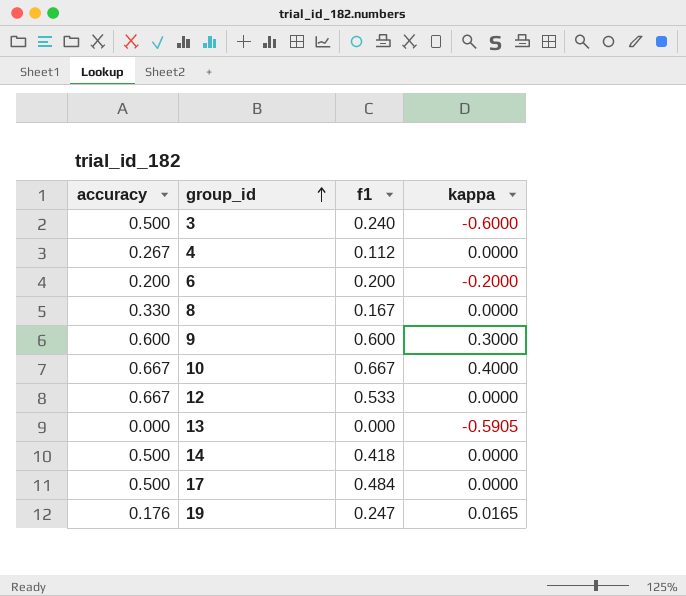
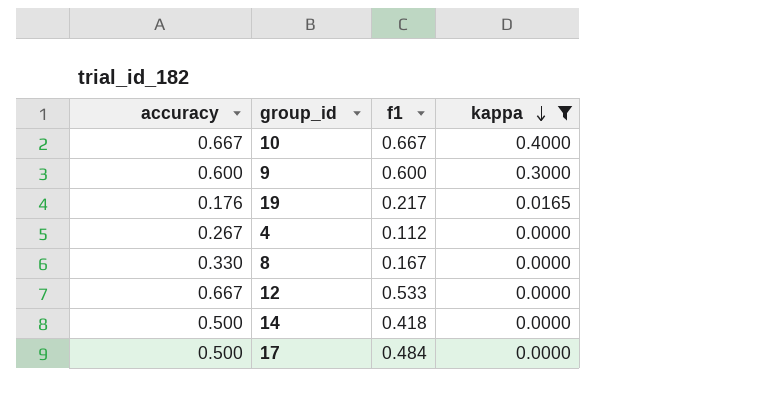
filter: none -> kappa >= 0.0000
row order: group_id ascending -> kappa descending
19 | f1: 0.247 -> 0.217

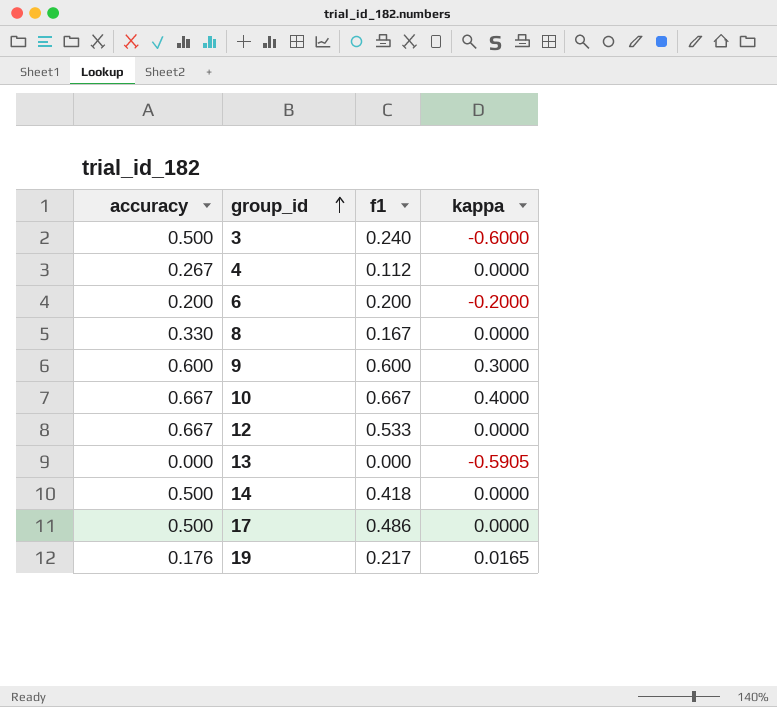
filter: kappa >= 0.0000 -> none
row order: kappa descending -> group_id ascending
17 | f1: 0.484 -> 0.486

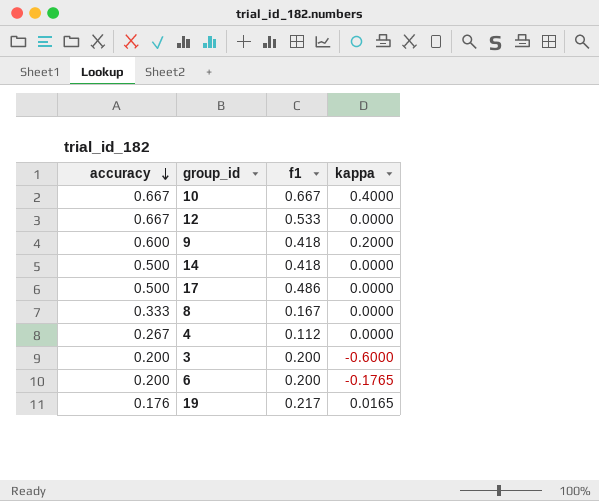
row order: group_id ascending -> accuracy descending
row 13: 0.000 | 0.000 | -0.5905 -> none
9 | f1: 0.600 -> 0.418
9 | kappa: 0.3000 -> 0.2000
8 | accuracy: 0.330 -> 0.333
3 | accuracy: 0.500 -> 0.200
3 | f1: 0.240 -> 0.200
6 | kappa: -0.2000 -> -0.1765

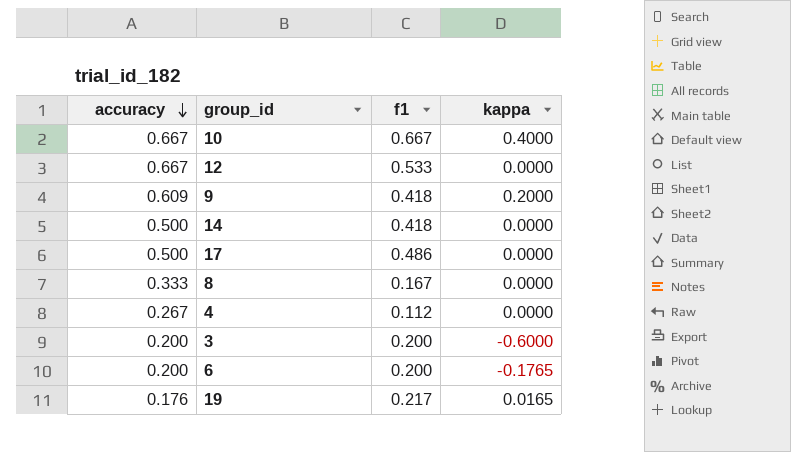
9 | accuracy: 0.600 -> 0.609

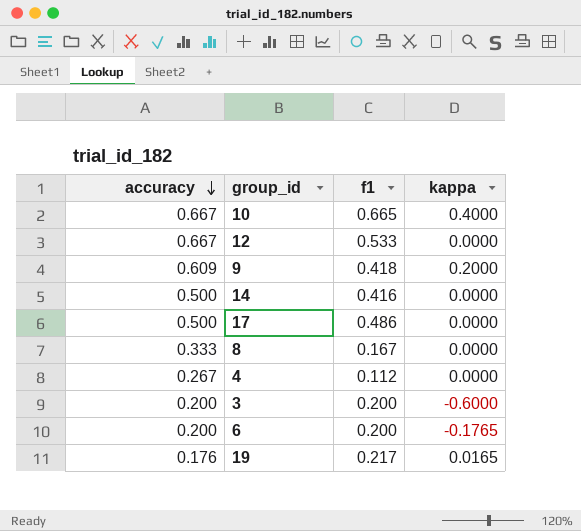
10 | f1: 0.667 -> 0.665
14 | f1: 0.418 -> 0.416

